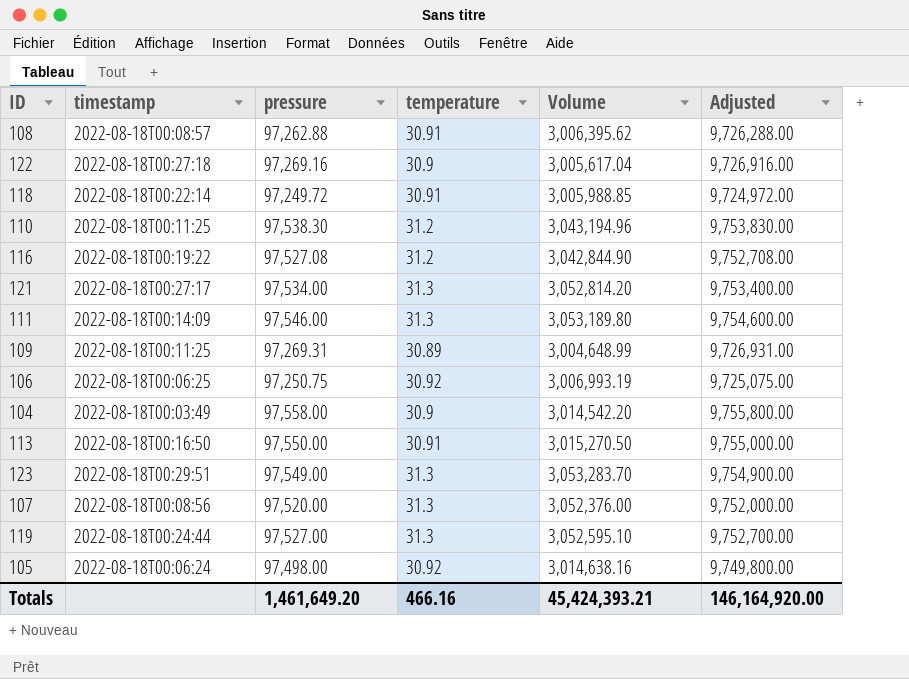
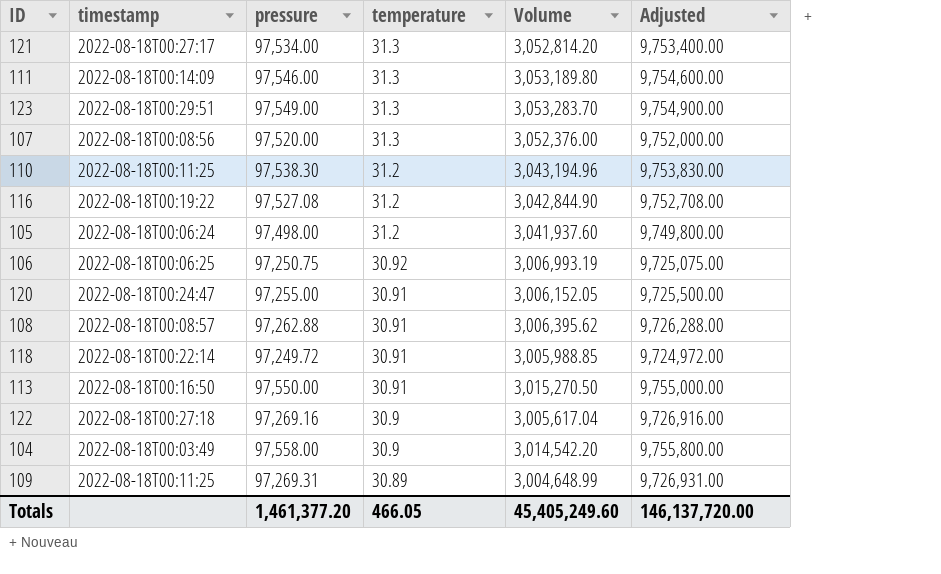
row order: none -> temperature descending
row 119: 2022-08-18T00:24:44 | 97,527.00 | 31.3 | 3,052,595.10 | 9,752,700.00 -> none
105 | temperature: 30.92 -> 31.2
105 | Volume: 3,014,638.16 -> 3,041,937.60
row 120: none -> 2022-08-18T00:24:47 | 97,255.00 | 30.91 | 3,006,152.05 | 9,725,500.00
Totals | pressure: 1,461,649.20 -> 1,461,377.20
Totals | temperature: 466.16 -> 466.05
Totals | Volume: 45,424,393.21 -> 45,405,249.60
Totals | Adjusted: 146,164,920.00 -> 146,137,720.00

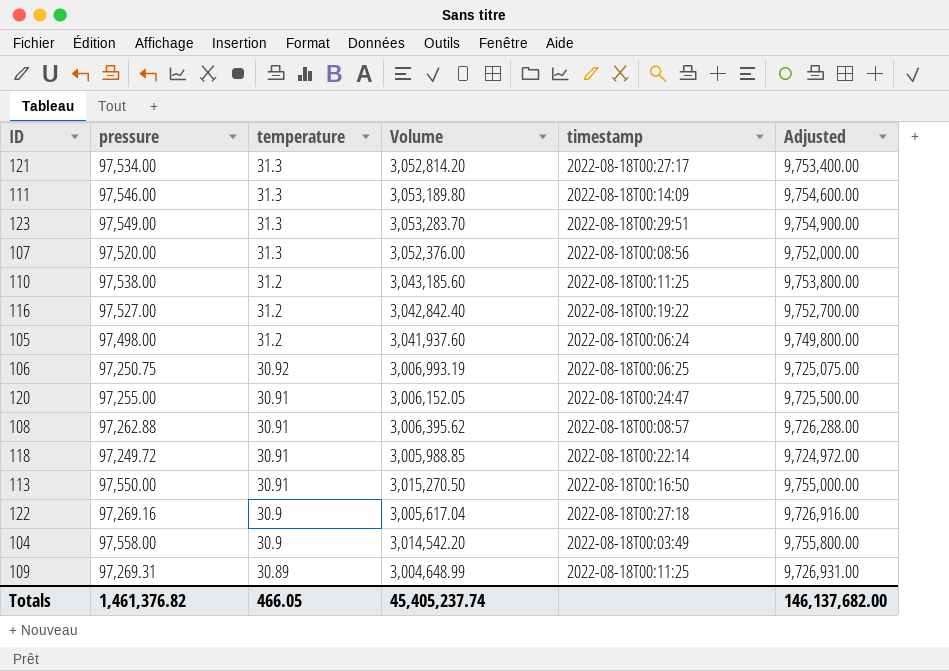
column timestamp | position: 2 -> 5
110 | pressure: 97,538.30 -> 97,538.00
110 | Volume: 3,043,194.96 -> 3,043,185.60
110 | Adjusted: 9,753,830.00 -> 9,753,800.00
116 | pressure: 97,527.08 -> 97,527.00
116 | Volume: 3,042,844.90 -> 3,042,842.40
116 | Adjusted: 9,752,708.00 -> 9,752,700.00
Totals | pressure: 1,461,377.20 -> 1,461,376.82
Totals | Volume: 45,405,249.60 -> 45,405,237.74
Totals | Adjusted: 146,137,720.00 -> 146,137,682.00

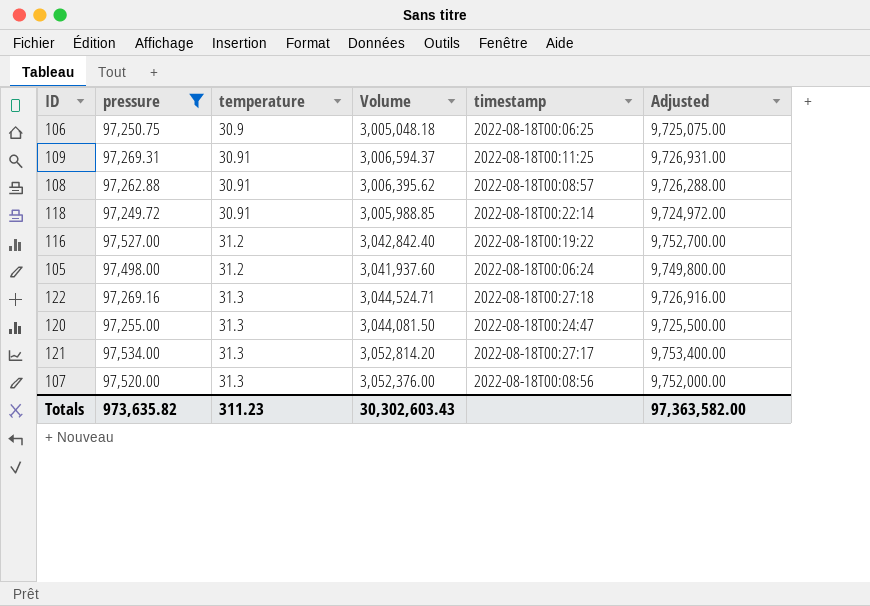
filter: none -> pressure <= 97,534.00
row order: temperature descending -> temperature ascending
106 | temperature: 30.92 -> 30.9
106 | Volume: 3,006,993.19 -> 3,005,048.18
109 | temperature: 30.89 -> 30.91
109 | Volume: 3,004,648.99 -> 3,006,594.37
122 | temperature: 30.9 -> 31.3
122 | Volume: 3,005,617.04 -> 3,044,524.71
120 | temperature: 30.91 -> 31.3
120 | Volume: 3,006,152.05 -> 3,044,081.50
Totals | pressure: 1,461,376.82 -> 973,635.82
Totals | temperature: 466.05 -> 311.23
Totals | Volume: 45,405,237.74 -> 30,302,603.43
Totals | Adjusted: 146,137,682.00 -> 97,363,582.00

